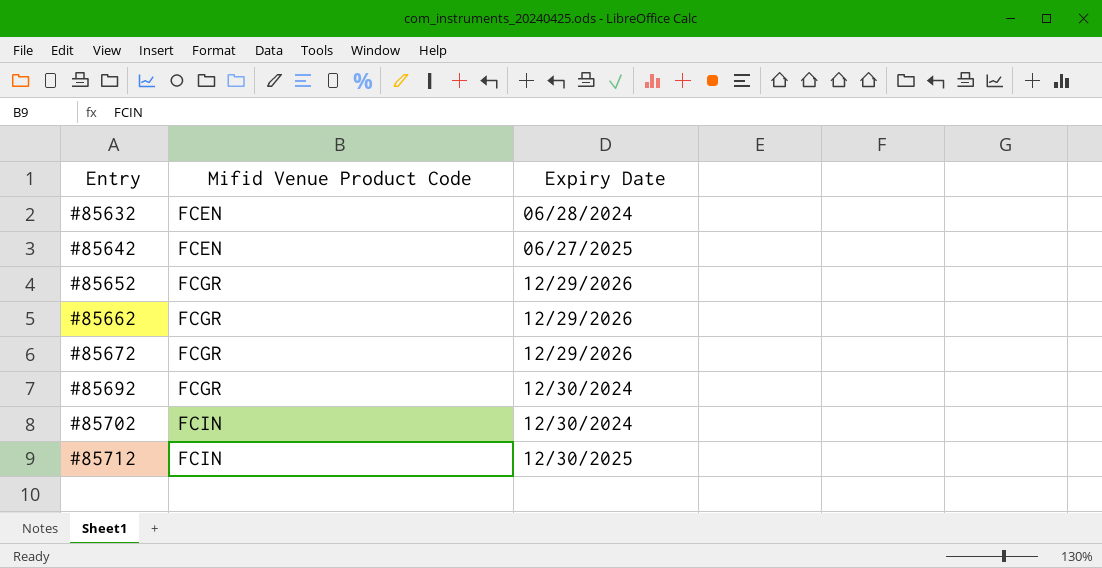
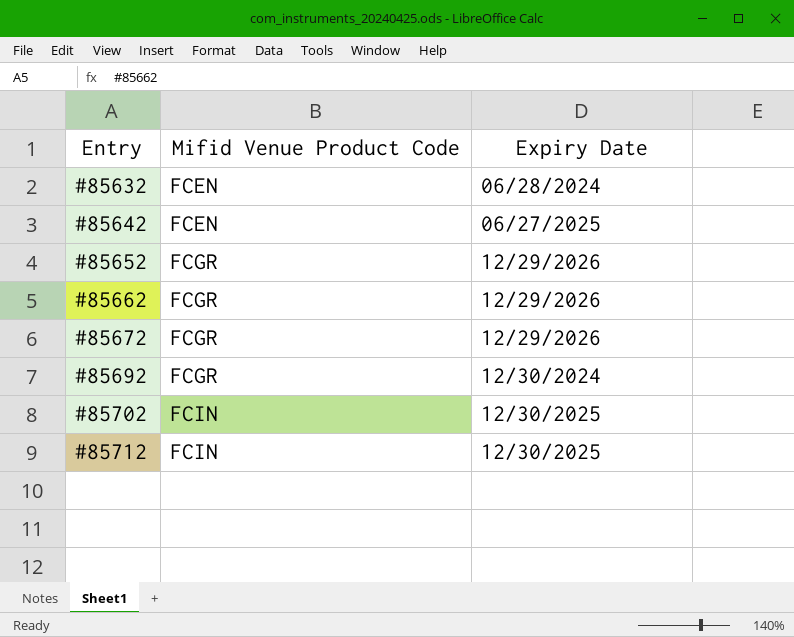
#85702 | Expiry Date: 12/30/2024 -> 12/30/2025

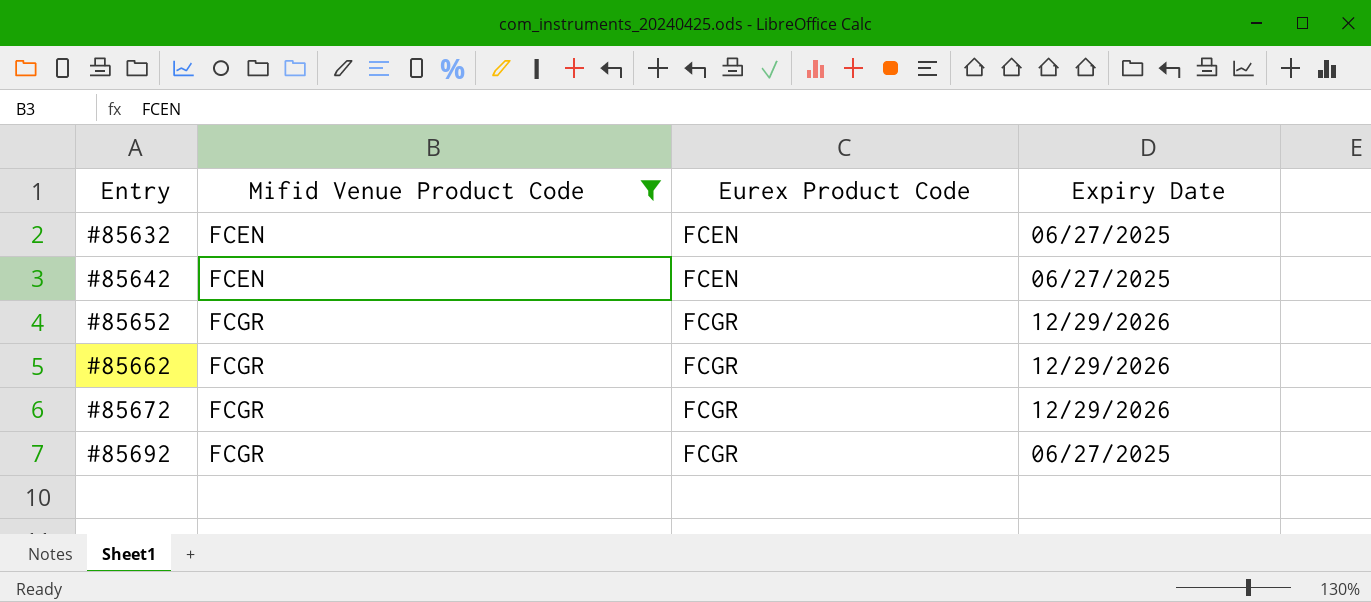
filter: none -> Mifid Venue Product Code != FCIN
column Eurex Product Code | position: none -> 3
#85632 | Expiry Date: 06/28/2024 -> 06/27/2025
#85692 | Expiry Date: 12/30/2024 -> 06/27/2025

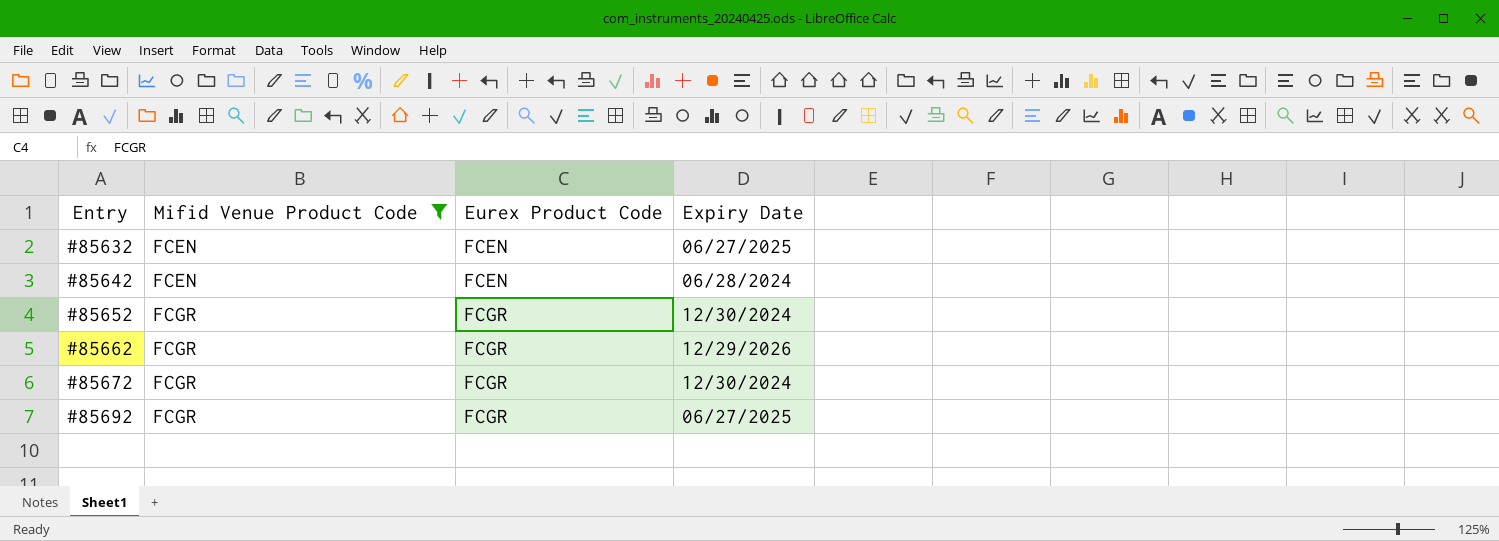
#85642 | Expiry Date: 06/27/2025 -> 06/28/2024
#85652 | Expiry Date: 12/29/2026 -> 12/30/2024
#85672 | Expiry Date: 12/29/2026 -> 12/30/2024

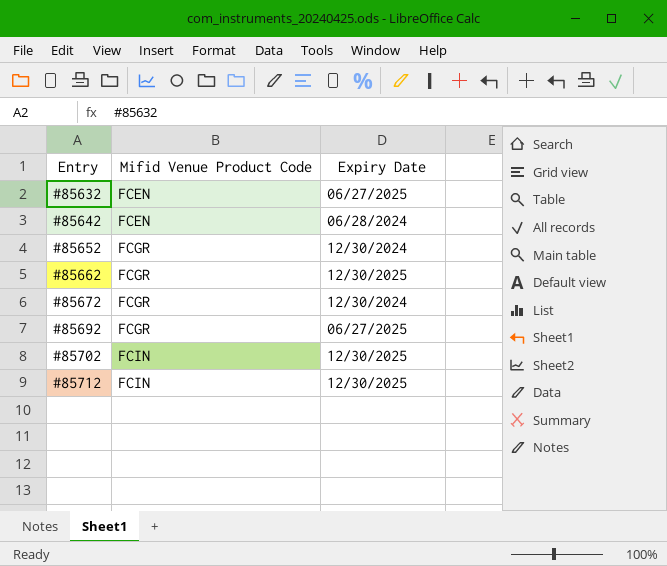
filter: Mifid Venue Product Code != FCIN -> none
column Eurex Product Code | position: 3 -> none
#85662 | Expiry Date: 12/29/2026 -> 12/30/2025

